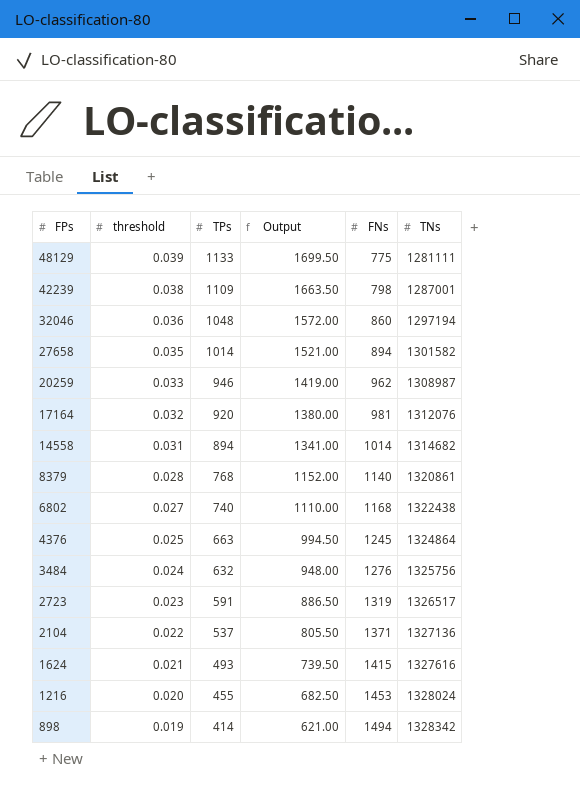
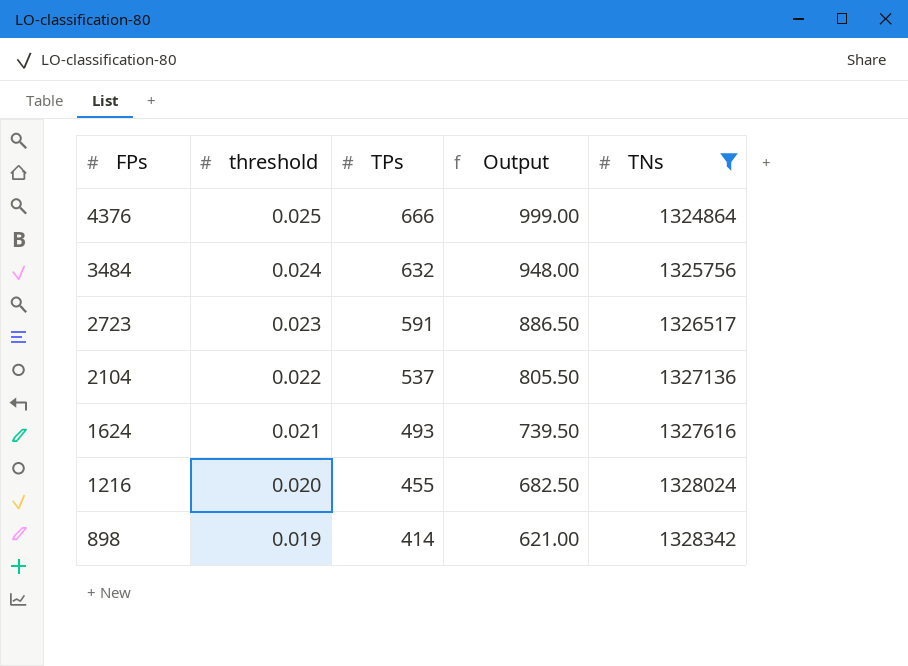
filter: none -> TNs >= 1324864
column FNs | position: 5 -> none
4376 | TPs: 663 -> 666
4376 | Output: 994.50 -> 999.00

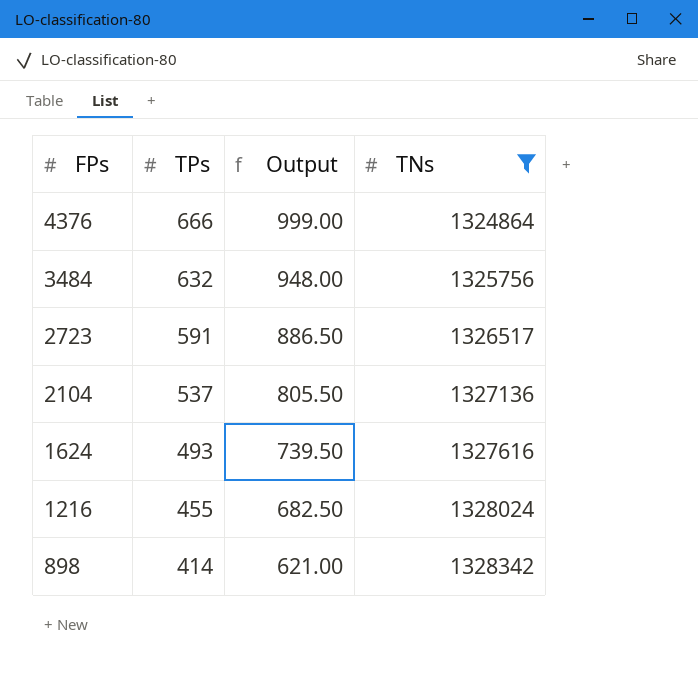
column threshold | position: 2 -> none

